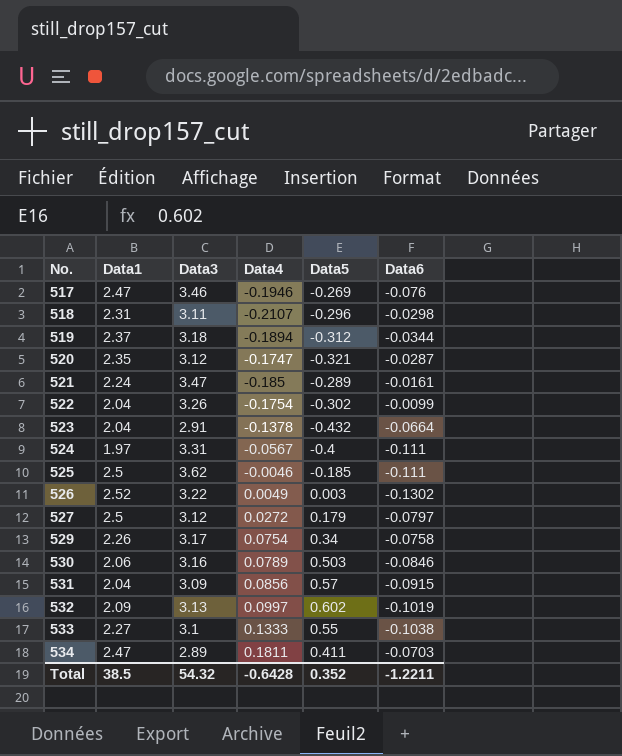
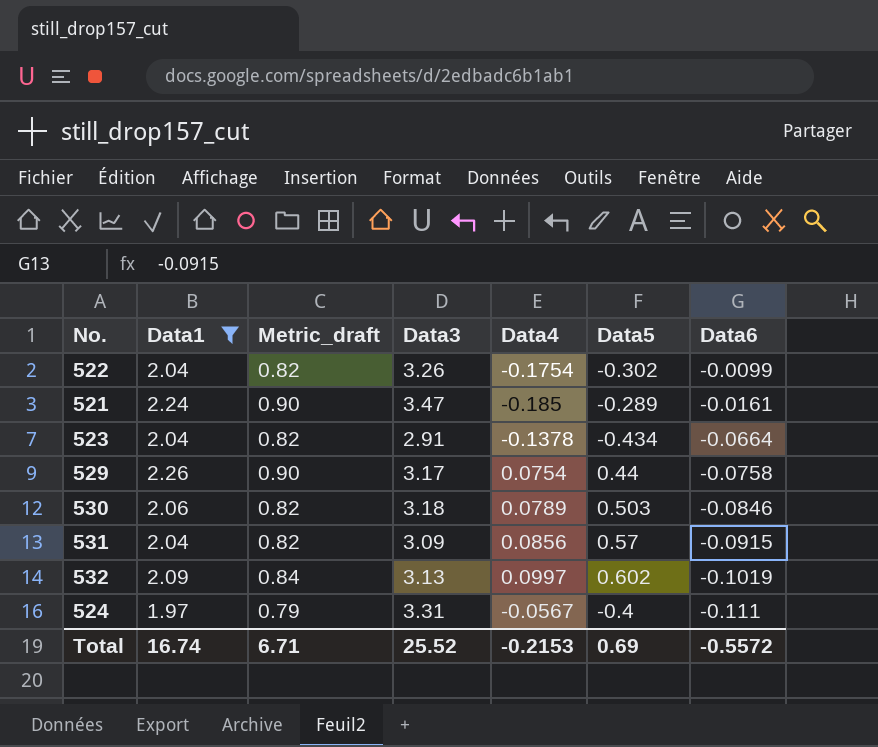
filter: none -> Data1 <= 2.26
row order: No. ascending -> Data6 descending
column Metric_draft | formula: none -> [Data1] * 0.4
523 | Data5: -0.432 -> -0.434
529 | Data5: 0.34 -> 0.44
530 | Data3: 3.16 -> 3.18
Total | Data1: 38.5 -> 16.74
Total | Data3: 54.32 -> 25.52
Total | Data4: -0.6428 -> -0.2153
Total | Data5: 0.352 -> 0.69
Total | Data6: -1.2211 -> -0.5572

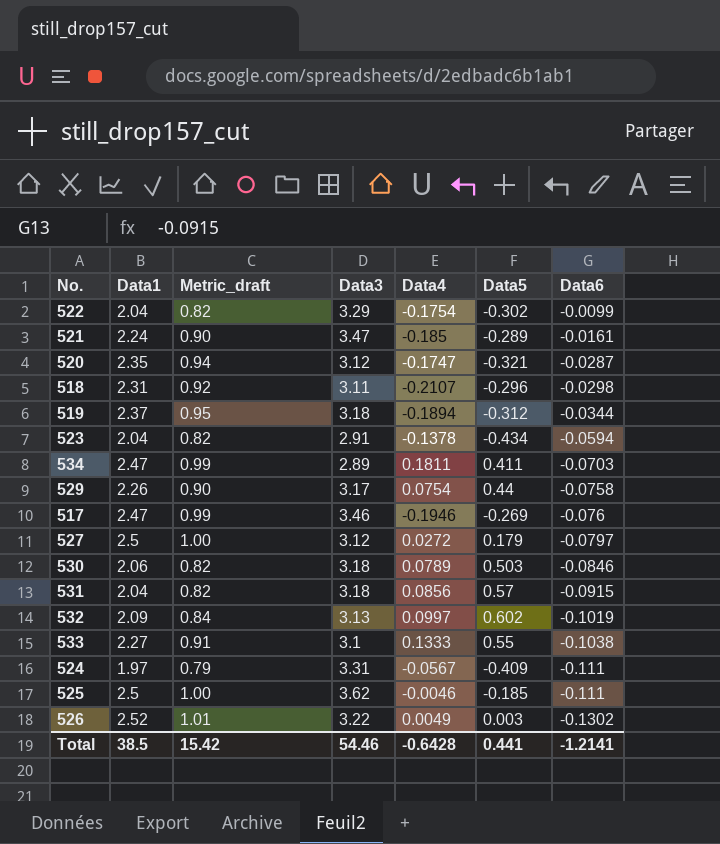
filter: Data1 <= 2.26 -> none
522 | Data3: 3.26 -> 3.29
523 | Data6: -0.0664 -> -0.0594
531 | Data3: 3.09 -> 3.18
524 | Data5: -0.4 -> -0.409
Total | Data1: 16.74 -> 38.5
Total | Metric_draft: 6.71 -> 15.42
Total | Data3: 25.52 -> 54.46
Total | Data4: -0.2153 -> -0.6428
Total | Data5: 0.69 -> 0.441
Total | Data6: -0.5572 -> -1.2141

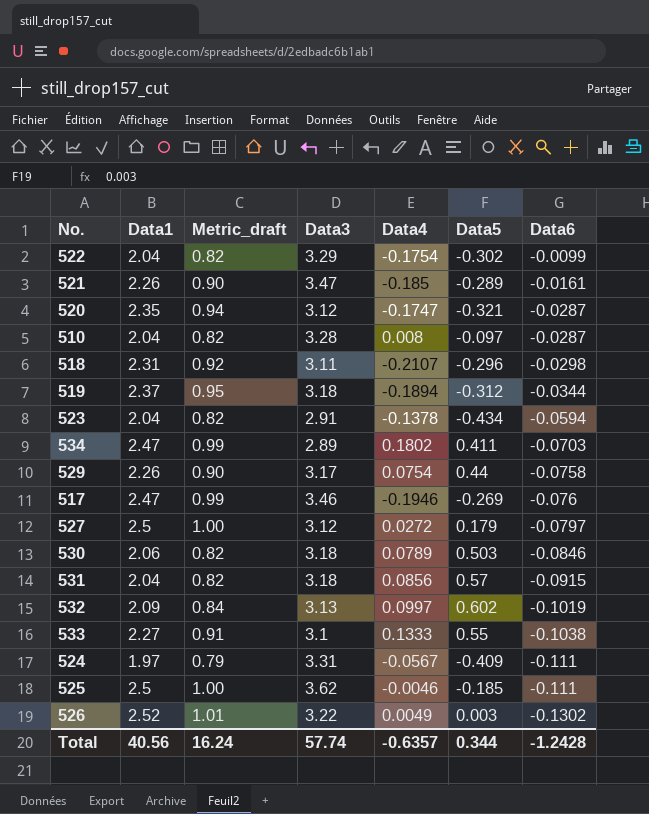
521 | Data1: 2.24 -> 2.26
row 510: none -> 2.04 | 0.82 | 3.28 | 0.008 | -0.097 | -0.0287
534 | Data4: 0.1811 -> 0.1802
Total | Data1: 38.5 -> 40.56
Total | Metric_draft: 15.42 -> 16.24
Total | Data3: 54.46 -> 57.74
Total | Data4: -0.6428 -> -0.6357
Total | Data5: 0.441 -> 0.344
Total | Data6: -1.2141 -> -1.2428

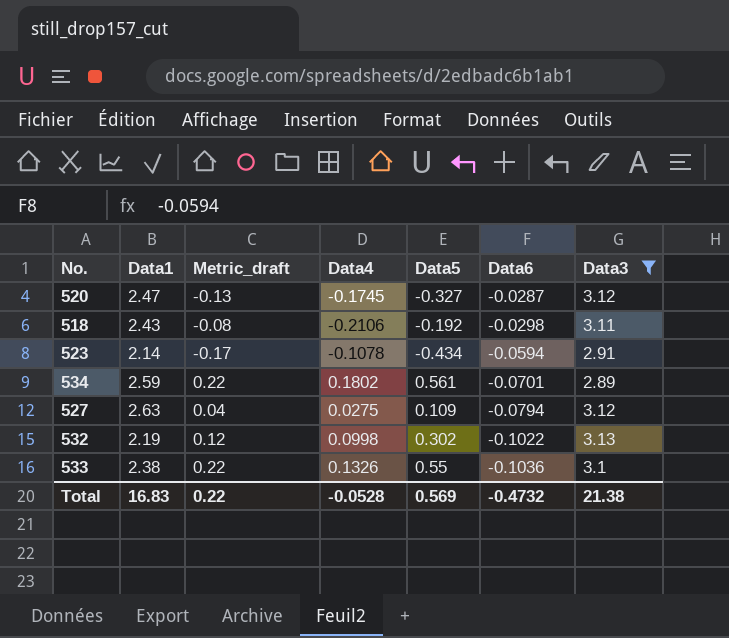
filter: none -> Data3 <= 3.13
column Metric_draft | formula: [Data1] * 0.4 -> [Data5] * 0.4
column Data3 | position: 4 -> 7
520 | Data1: 2.35 -> 2.47
520 | Data4: -0.1747 -> -0.1745
520 | Data5: -0.321 -> -0.327
518 | Data1: 2.31 -> 2.43
518 | Data4: -0.2107 -> -0.2106
518 | Data5: -0.296 -> -0.192
523 | Data1: 2.04 -> 2.14
523 | Data4: -0.1378 -> -0.1078
534 | Data1: 2.47 -> 2.59
534 | Data5: 0.411 -> 0.561
534 | Data6: -0.0703 -> -0.0701
527 | Data1: 2.5 -> 2.63
527 | Data4: 0.0272 -> 0.0275
527 | Data5: 0.179 -> 0.109
527 | Data6: -0.0797 -> -0.0794
532 | Data1: 2.09 -> 2.19
532 | Data4: 0.0997 -> 0.0998
532 | Data5: 0.602 -> 0.302
532 | Data6: -0.1019 -> -0.1022
533 | Data1: 2.27 -> 2.38
533 | Data4: 0.1333 -> 0.1326
533 | Data6: -0.1038 -> -0.1036
Total | Data1: 40.56 -> 16.83
Total | Metric_draft: 16.24 -> 0.22
Total | Data4: -0.6357 -> -0.0528
Total | Data5: 0.344 -> 0.569
Total | Data6: -1.2428 -> -0.4732
Total | Data3: 57.74 -> 21.38

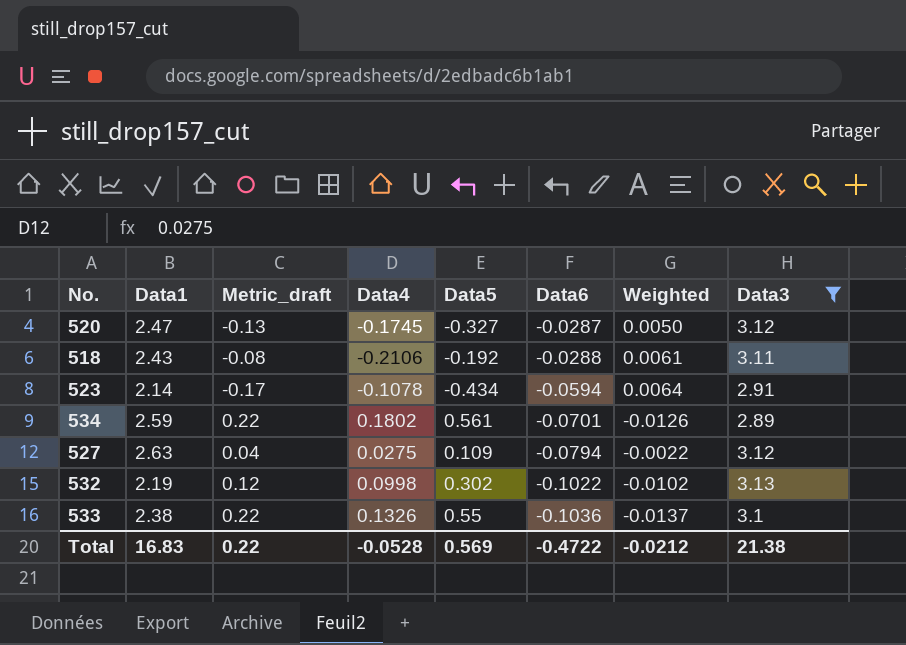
column Weighted | formula: none -> [Data4] * [Data6]
518 | Data6: -0.0298 -> -0.0288
Total | Data6: -0.4732 -> -0.4722

